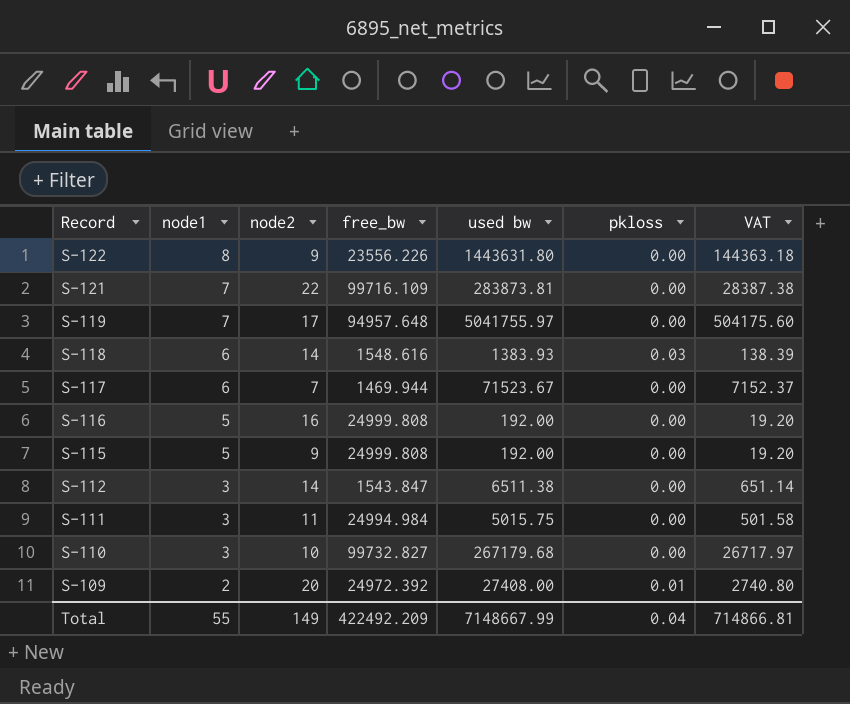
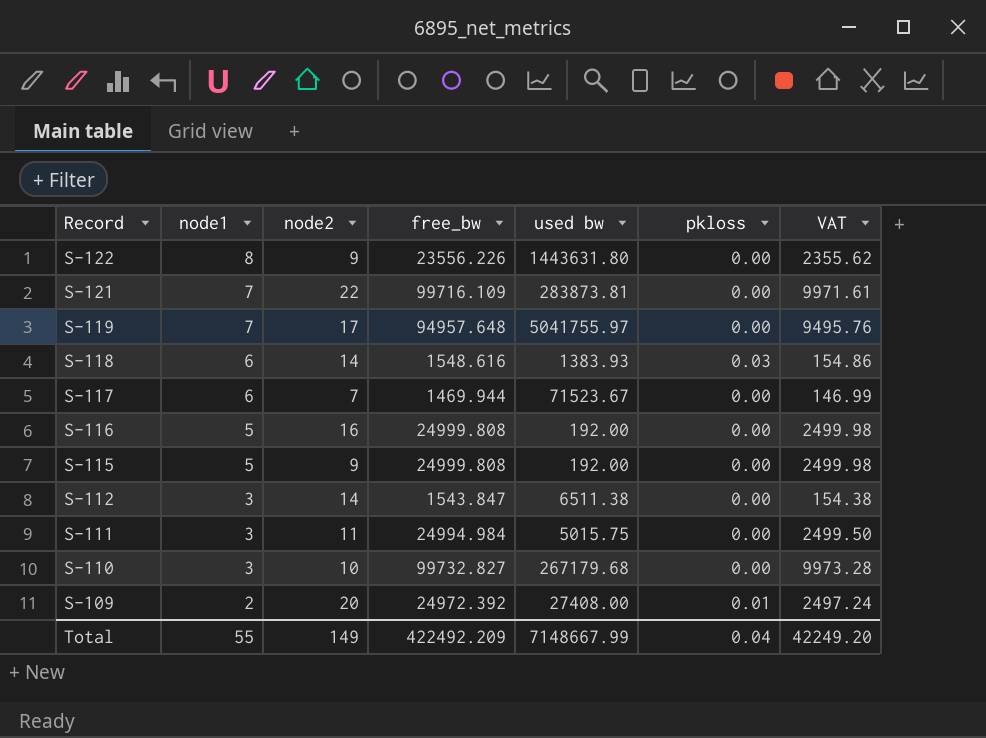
column VAT | formula: [used bw] * 0.1 -> [free_bw] * 0.1
Total | VAT: 714866.81 -> 42249.20

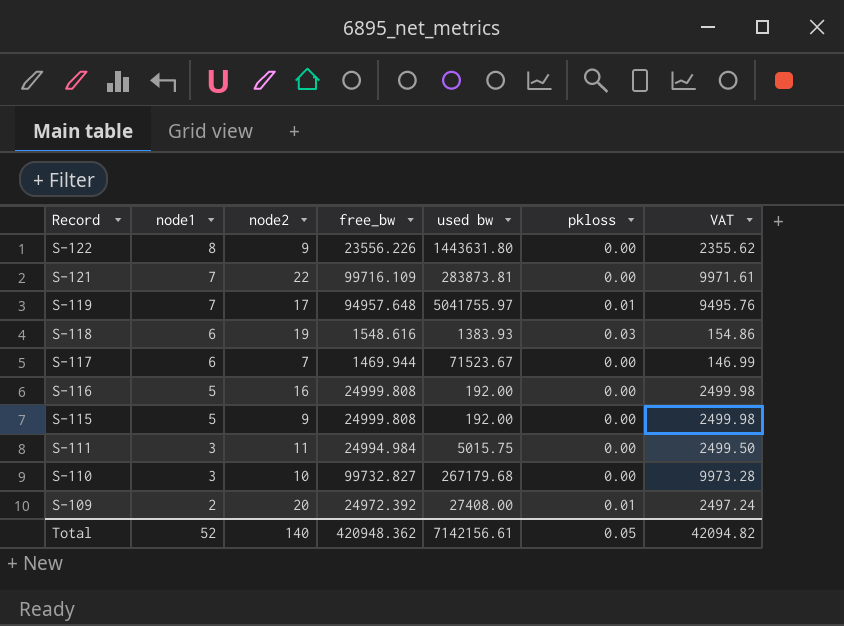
row S-112: 3 | 14 | 1543.847 | 6511.38 | 0.00 | 154.38 -> none
S-119 | pkloss: 0.00 -> 0.01
S-118 | node2: 14 -> 19
Total | node1: 55 -> 52
Total | node2: 149 -> 140
Total | free_bw: 422492.209 -> 420948.362
Total | used bw: 7148667.99 -> 7142156.61
Total | pkloss: 0.04 -> 0.05
Total | VAT: 42249.20 -> 42094.82

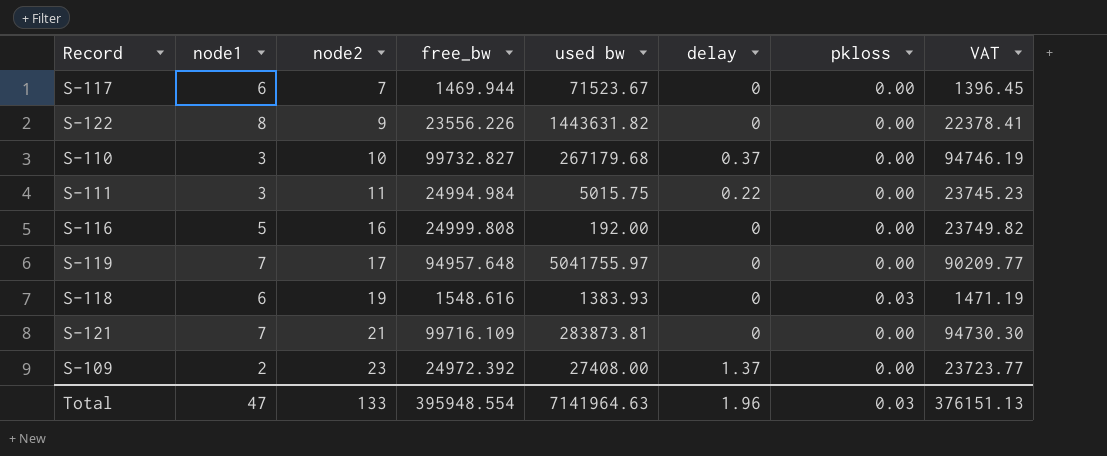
row order: Record descending -> node2 ascending
column delay | position: none -> 6
column VAT | formula: [free_bw] * 0.1 -> [free_bw] * 0.95
row S-115: 5 | 9 | 24999.808 | 192.00 | 0.00 | 2499.98 -> none
S-122 | used bw: 1443631.80 -> 1443631.82
S-119 | pkloss: 0.01 -> 0.00
S-121 | node2: 22 -> 21
S-109 | node2: 20 -> 23
S-109 | pkloss: 0.01 -> 0.00
Total | node1: 52 -> 47
Total | node2: 140 -> 133
Total | free_bw: 420948.362 -> 395948.554
Total | used bw: 7142156.61 -> 7141964.63
Total | pkloss: 0.05 -> 0.03
Total | VAT: 42094.82 -> 376151.13

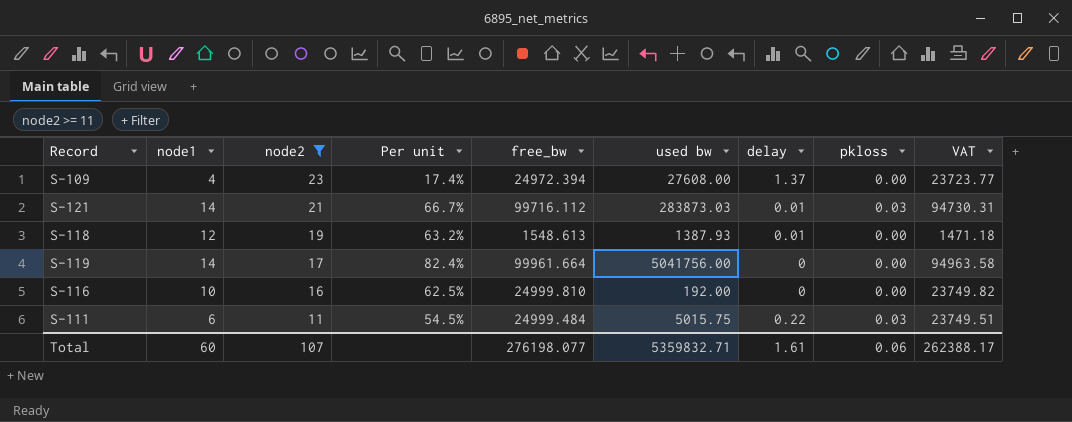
filter: none -> node2 >= 11
row order: node2 ascending -> node2 descending
column Per unit | formula: none -> [node1] / [node2]
S-109 | node1: 2 -> 4
S-109 | free_bw: 24972.392 -> 24972.394
S-109 | used bw: 27408.00 -> 27608.00
S-121 | node1: 7 -> 14
S-121 | free_bw: 99716.109 -> 99716.112
S-121 | used bw: 283873.81 -> 283873.03
S-121 | delay: 0 -> 0.01
S-121 | pkloss: 0.00 -> 0.03
S-121 | VAT: 94730.30 -> 94730.31
S-118 | node1: 6 -> 12
S-118 | free_bw: 1548.616 -> 1548.613
S-118 | used bw: 1383.93 -> 1387.93
S-118 | delay: 0 -> 0.01
S-118 | pkloss: 0.03 -> 0.00
S-118 | VAT: 1471.19 -> 1471.18
S-119 | node1: 7 -> 14
S-119 | free_bw: 94957.648 -> 99961.664
S-119 | used bw: 5041755.97 -> 5041756.00
S-119 | VAT: 90209.77 -> 94963.58
S-116 | node1: 5 -> 10
S-116 | free_bw: 24999.808 -> 24999.810
S-111 | node1: 3 -> 6
S-111 | free_bw: 24994.984 -> 24999.484
S-111 | pkloss: 0.00 -> 0.03
S-111 | VAT: 23745.23 -> 23749.51
Total | node1: 47 -> 60
Total | node2: 133 -> 107
Total | free_bw: 395948.554 -> 276198.077
Total | used bw: 7141964.63 -> 5359832.71
Total | delay: 1.96 -> 1.61
Total | pkloss: 0.03 -> 0.06
Total | VAT: 376151.13 -> 262388.17

